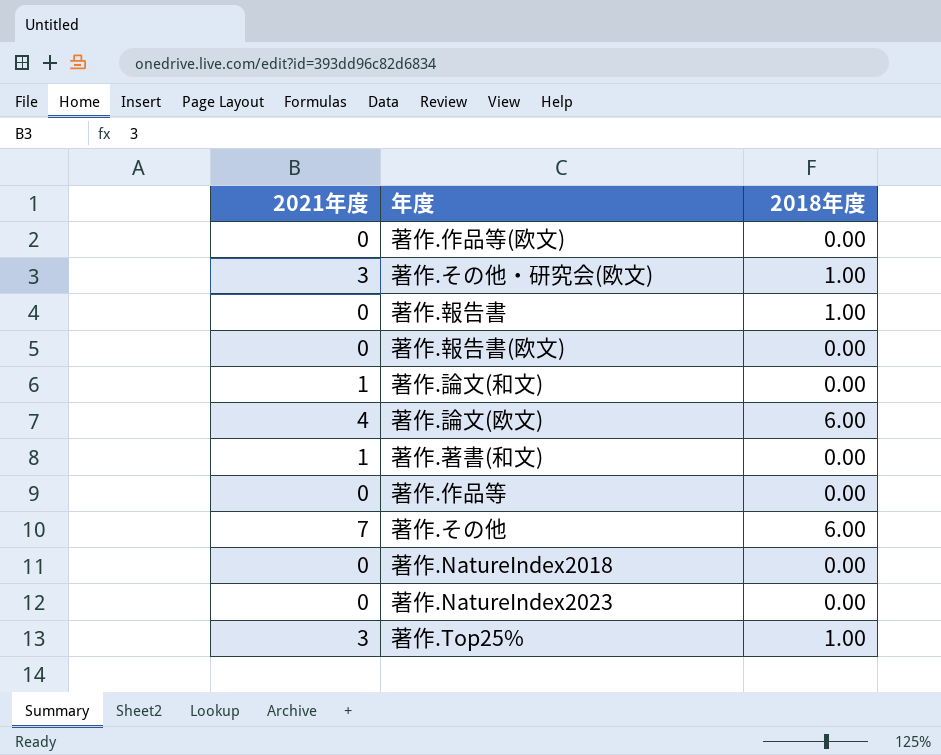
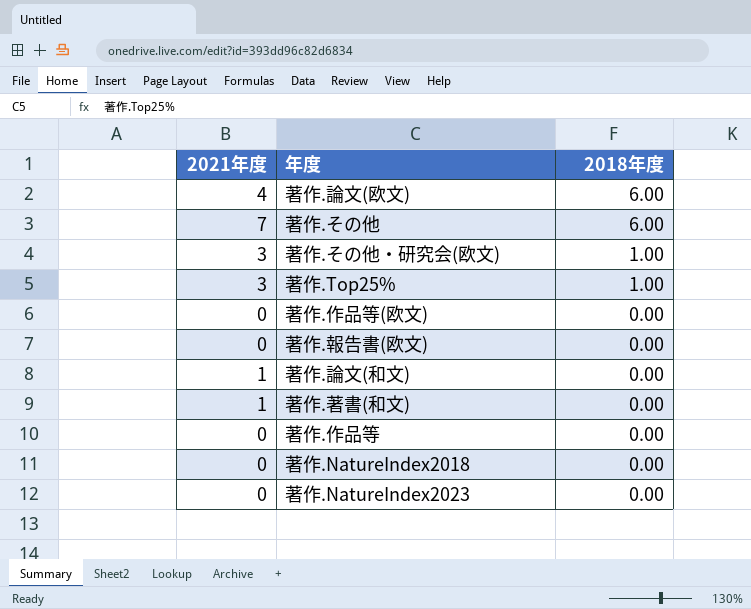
row order: none -> 2018年度 descending
row 著作.報告書: 0 | 1.00 -> none

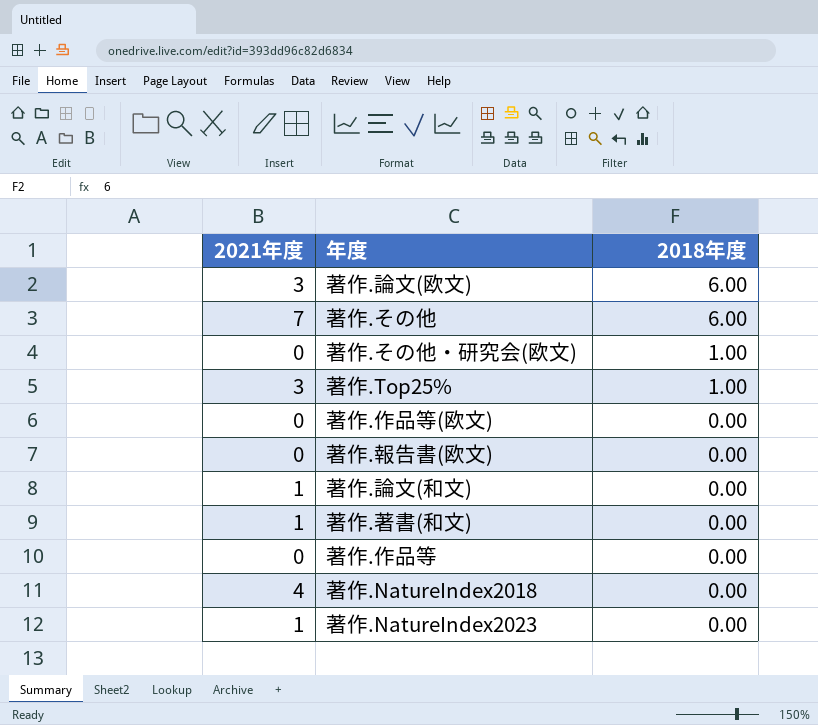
著作.論文(欧文) | 2021年度: 4 -> 3
著作.その他・研究会(欧文) | 2021年度: 3 -> 0
著作.NatureIndex2018 | 2021年度: 0 -> 4
著作.NatureIndex2023 | 2021年度: 0 -> 1

